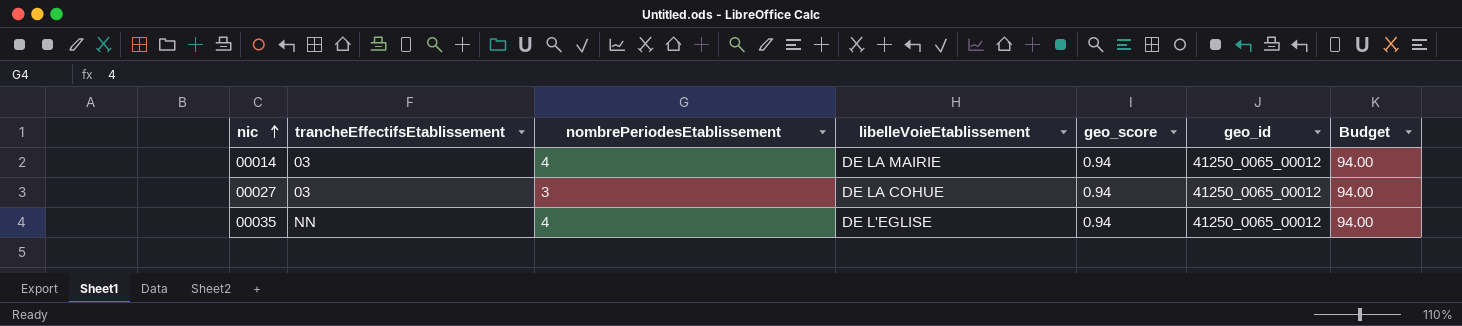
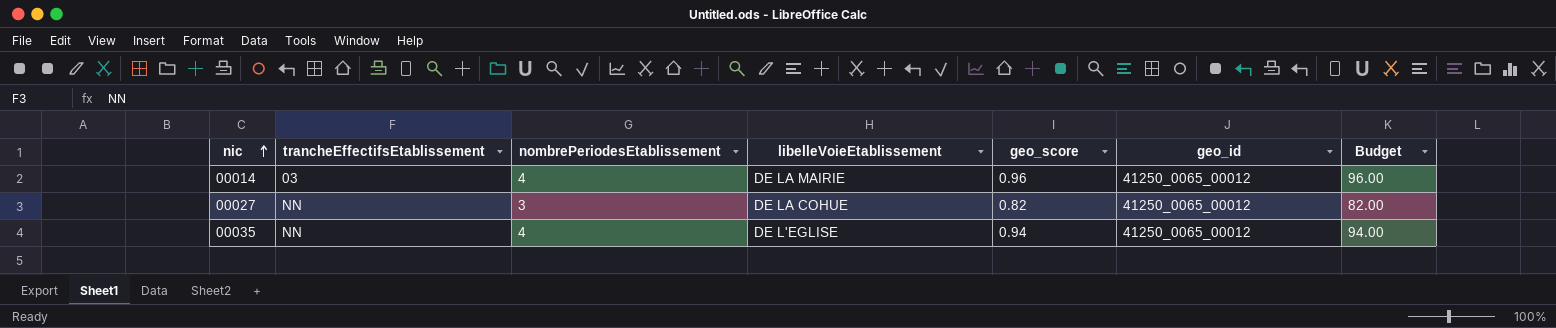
00014 | geo_score: 0.94 -> 0.96
00014 | Budget: 94.00 -> 96.00
00027 | trancheEffectifsEtablissement: 03 -> NN
00027 | geo_score: 0.94 -> 0.82
00027 | Budget: 94.00 -> 82.00

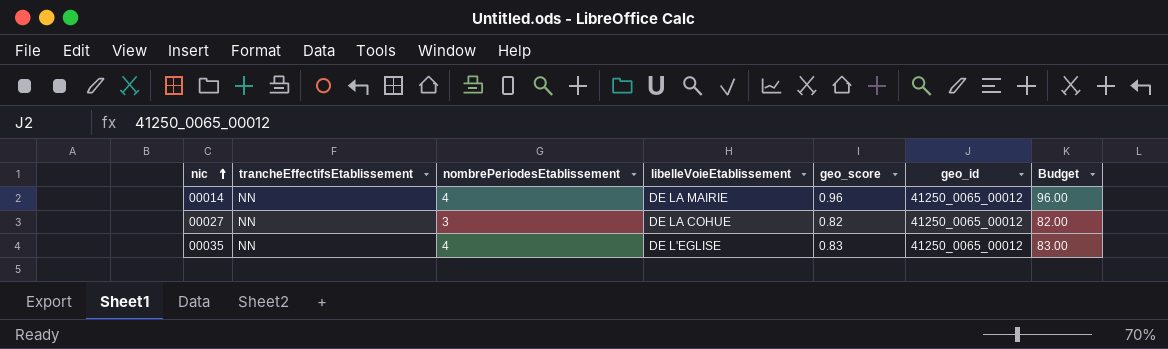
00014 | trancheEffectifsEtablissement: 03 -> NN
00035 | geo_score: 0.94 -> 0.83
00035 | Budget: 94.00 -> 83.00

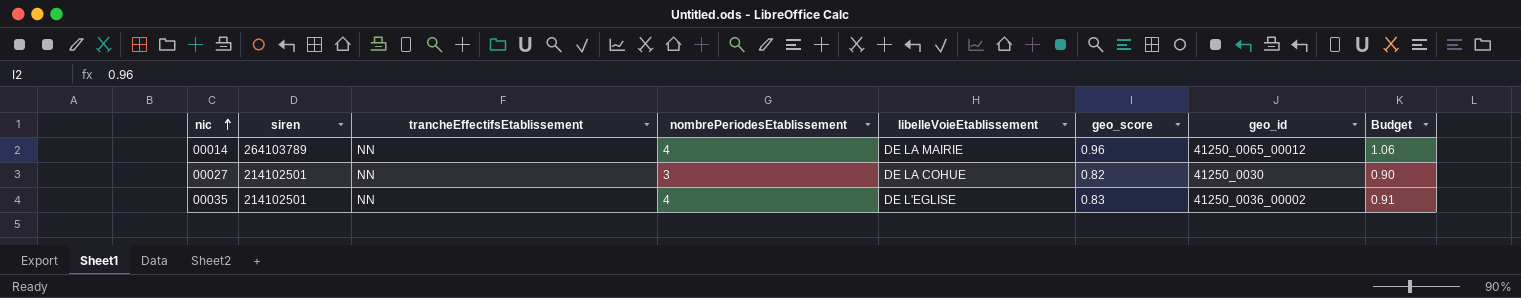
column siren | position: none -> 2
column Budget | formula: [geo_score] * 100 -> [geo_score] * 1.1
00027 | geo_id: 41250_0065_00012 -> 41250_0030
00035 | geo_id: 41250_0065_00012 -> 41250_0036_00002

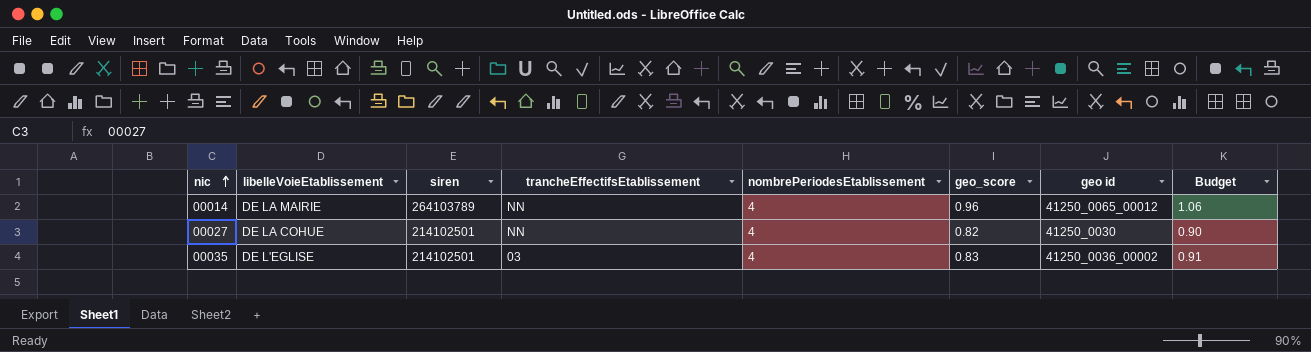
column libelleVoieEtablissement | position: 5 -> 2
column name: geo_id -> geo id
00027 | nombrePeriodesEtablissement: 3 -> 4
00035 | trancheEffectifsEtablissement: NN -> 03

